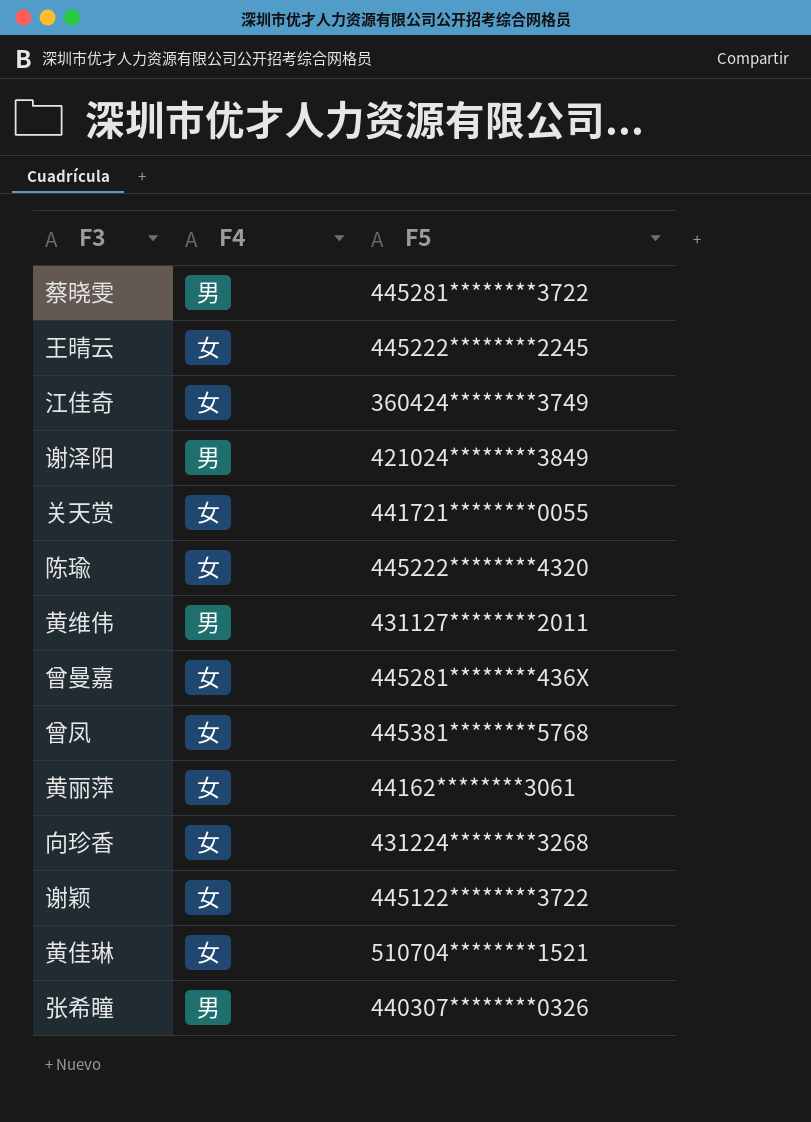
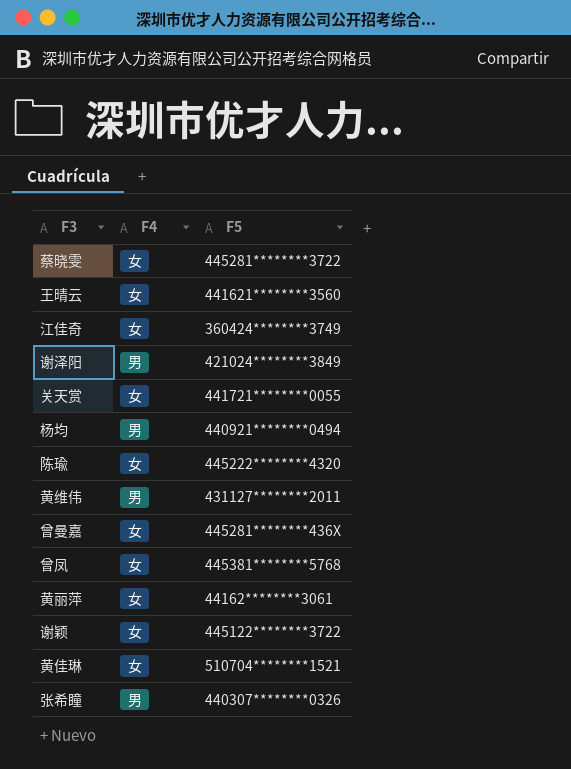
row 向珍香: 女 | 431224********3268 -> none
蔡晓雯 | F4: 男 -> 女
王晴云 | F5: 445222********2245 -> 441621********3560
row 杨均: none -> 男 | 440921********0494

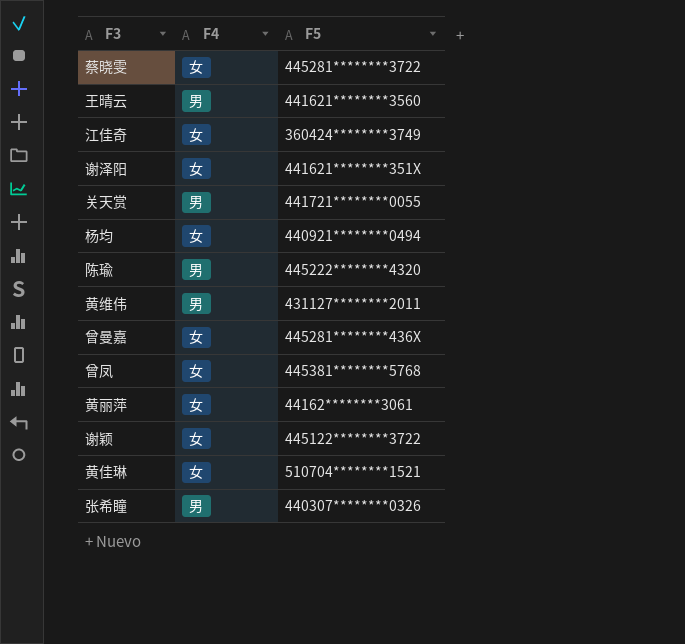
王晴云 | F4: 女 -> 男
谢泽阳 | F4: 男 -> 女
谢泽阳 | F5: 421024********3849 -> 441621********351X
关天赏 | F4: 女 -> 男
杨均 | F4: 男 -> 女
陈瑜 | F4: 女 -> 男

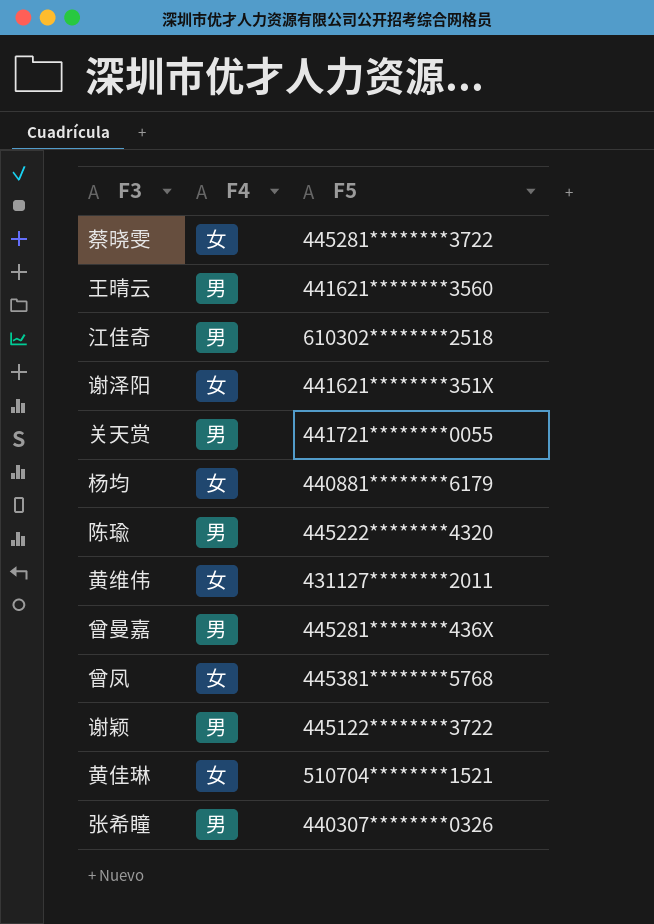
row 黄丽萍: 女 | 44162********3061 -> none
江佳奇 | F4: 女 -> 男
江佳奇 | F5: 360424********3749 -> 610302********2518
杨均 | F5: 440921********0494 -> 440881********6179
黄维伟 | F4: 男 -> 女
曾曼嘉 | F4: 女 -> 男
谢颖 | F4: 女 -> 男

